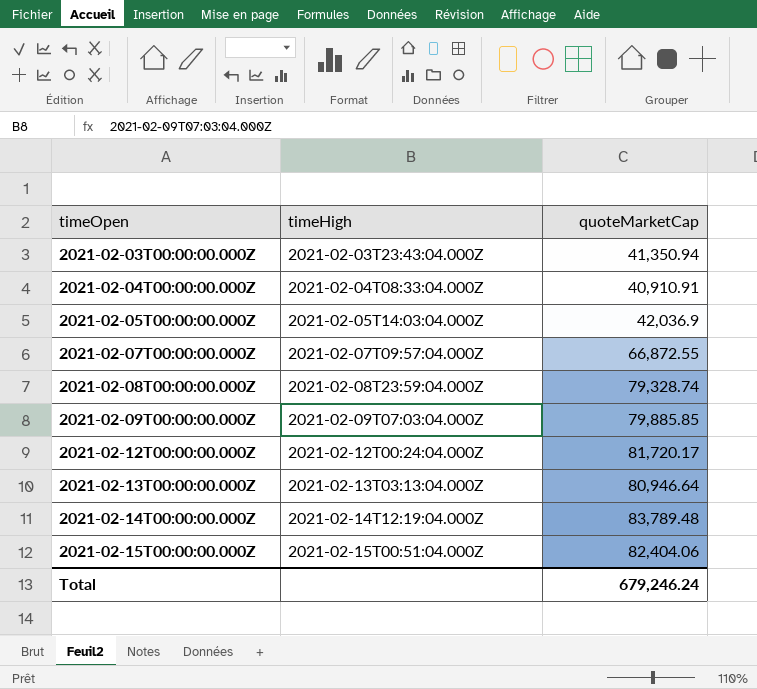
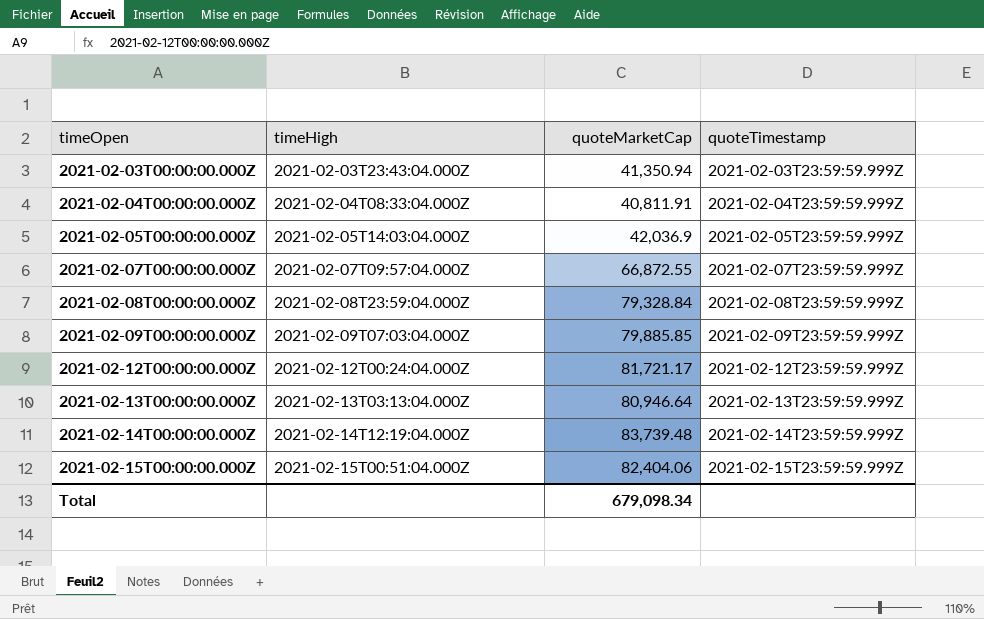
column quoteTimestamp | position: none -> 4
2021-02-04T00:00:00.000Z | quoteMarketCap: 40,910.91 -> 40,811.91
2021-02-08T00:00:00.000Z | quoteMarketCap: 79,328.74 -> 79,328.84
2021-02-12T00:00:00.000Z | quoteMarketCap: 81,720.17 -> 81,721.17
2021-02-14T00:00:00.000Z | quoteMarketCap: 83,789.48 -> 83,739.48
Total | quoteMarketCap: 679,246.24 -> 679,098.34

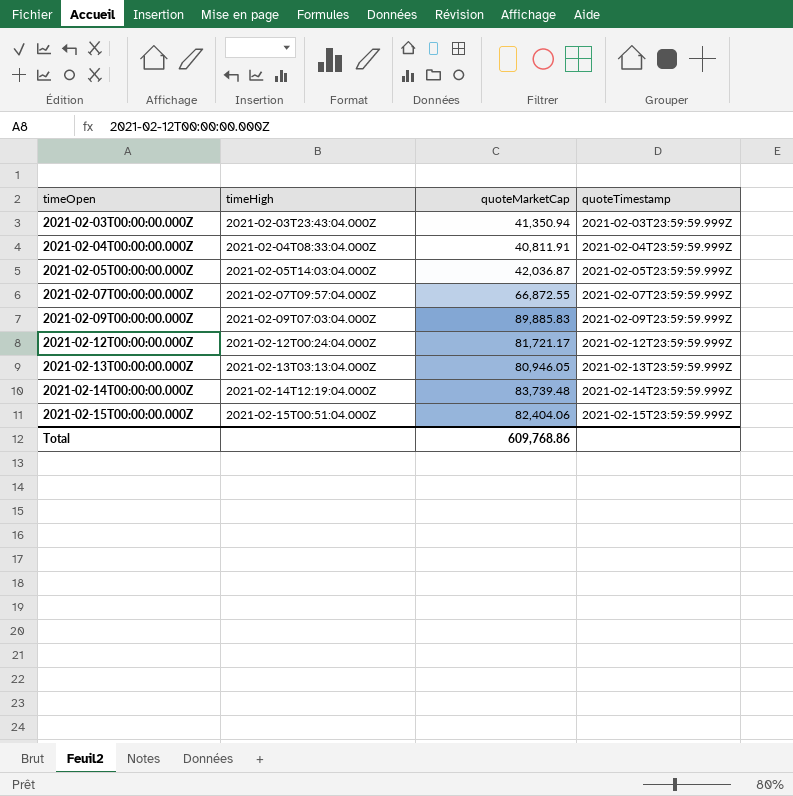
row 2021-02-08T00:00:00.000Z: 2021-02-08T23:59:04.000Z | 79,328.84 | 2021-02-08T23:59:59.999Z -> none
2021-02-05T00:00:00.000Z | quoteMarketCap: 42,036.9 -> 42,036.87
2021-02-09T00:00:00.000Z | quoteMarketCap: 79,885.85 -> 89,885.83
2021-02-13T00:00:00.000Z | quoteMarketCap: 80,946.64 -> 80,946.05
Total | quoteMarketCap: 679,098.34 -> 609,768.86

